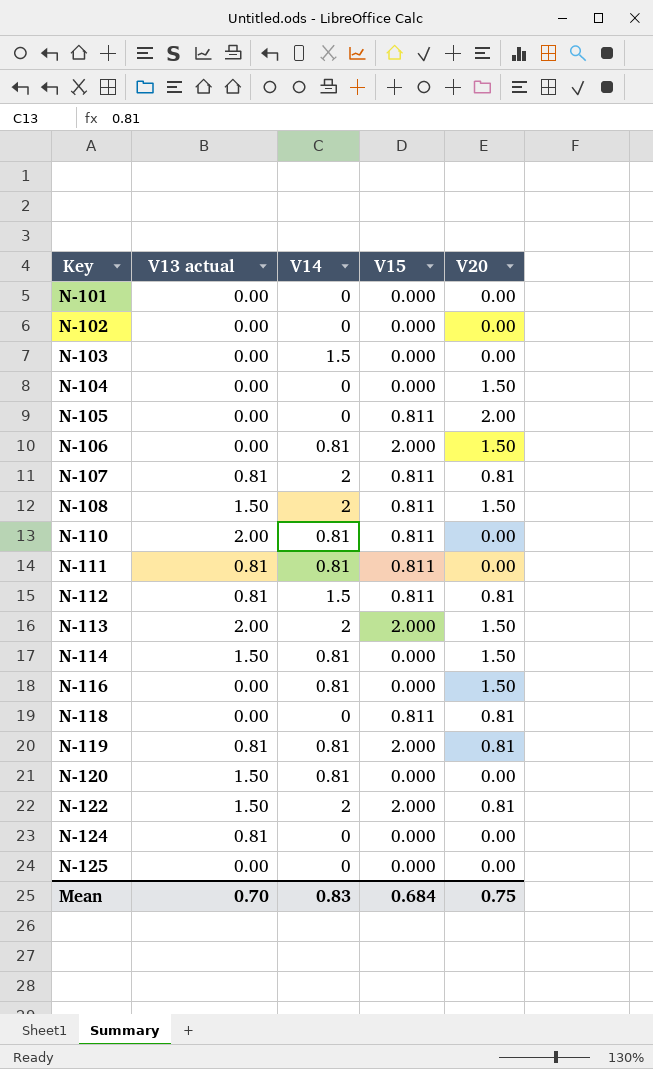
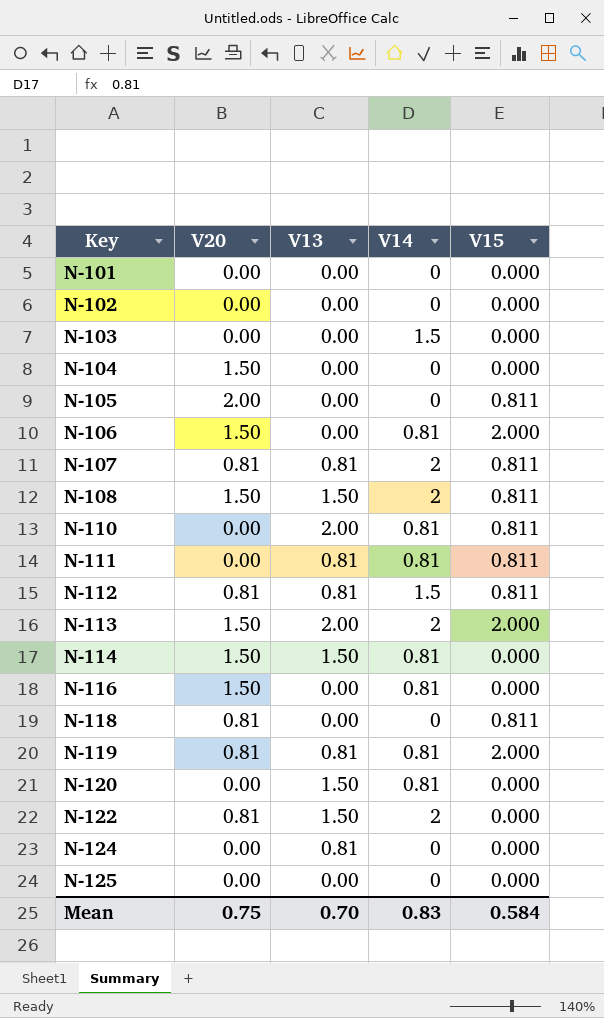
column V20 | position: 5 -> 2
column name: V13 actual -> V13
N-122 | V15: 2.000 -> 0.000
Mean | V15: 0.684 -> 0.584

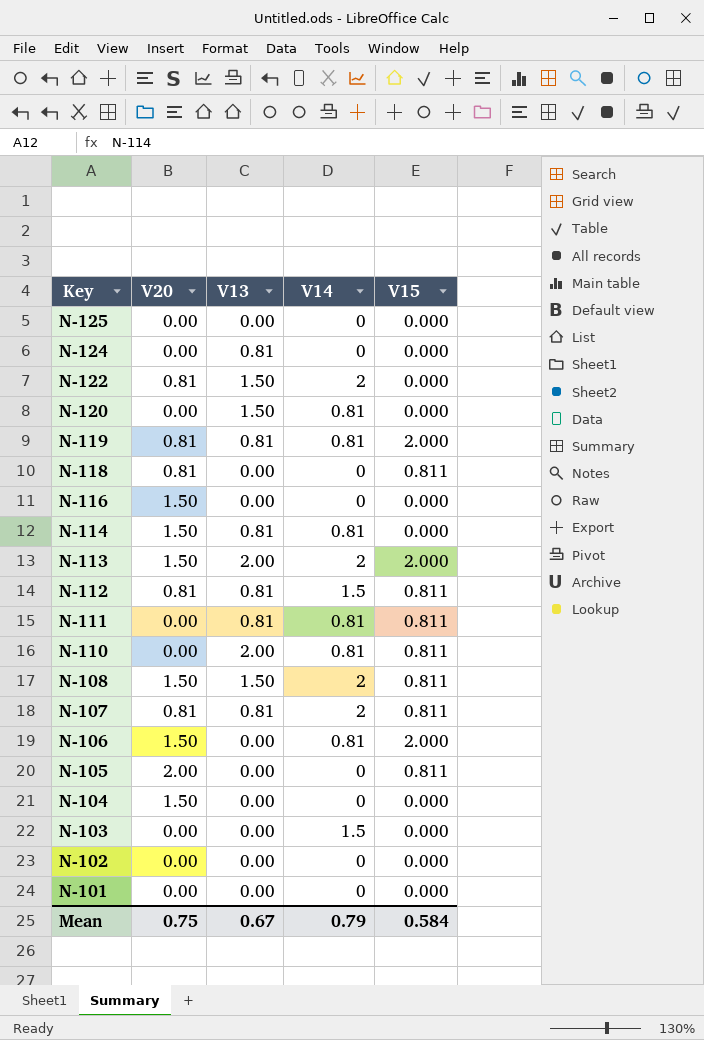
row order: Key ascending -> Key descending
N-116 | V14: 0.81 -> 0
N-114 | V13: 1.50 -> 0.81
Mean | V13: 0.70 -> 0.67
Mean | V14: 0.83 -> 0.79

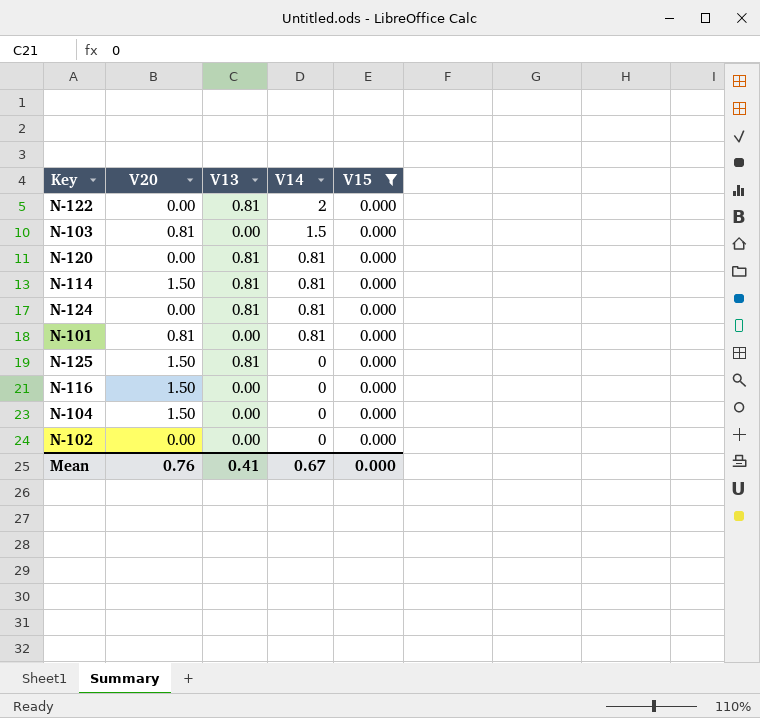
filter: none -> V15 = 0.000
row order: Key descending -> V14 descending
N-122 | V20: 0.81 -> 0.00
N-122 | V13: 1.50 -> 0.81
N-103 | V20: 0.00 -> 0.81
N-120 | V13: 1.50 -> 0.81
N-124 | V14: 0 -> 0.81
N-101 | V20: 0.00 -> 0.81
N-101 | V14: 0 -> 0.81
N-125 | V20: 0.00 -> 1.50
N-125 | V13: 0.00 -> 0.81
Mean | V20: 0.75 -> 0.76
Mean | V13: 0.67 -> 0.41
Mean | V14: 0.79 -> 0.67
Mean | V15: 0.584 -> 0.000

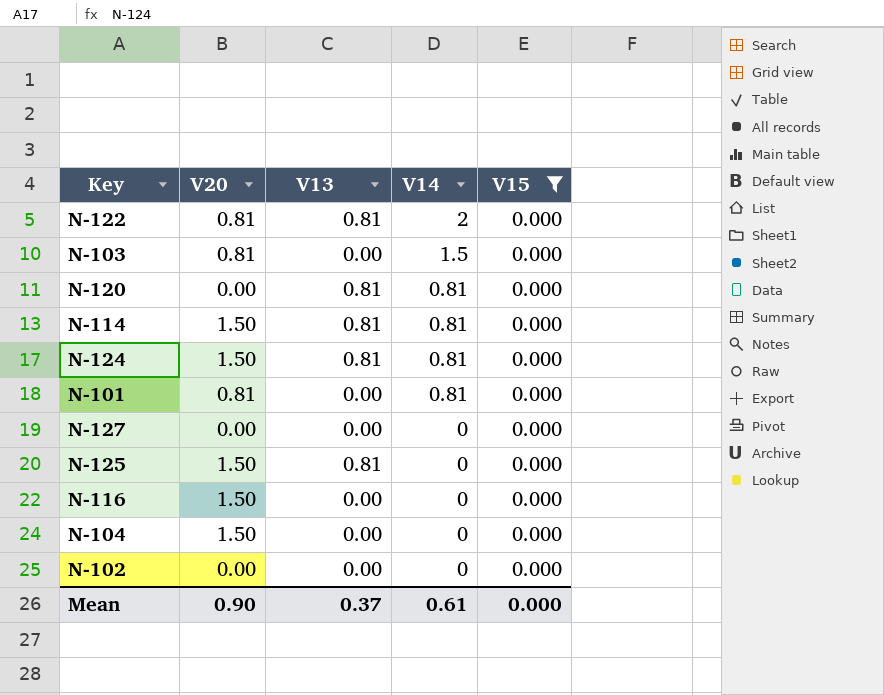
N-122 | V20: 0.00 -> 0.81
N-124 | V20: 0.00 -> 1.50
row N-127: none -> 0.00 | 0.00 | 0 | 0.000
Mean | V20: 0.76 -> 0.90
Mean | V13: 0.41 -> 0.37
Mean | V14: 0.67 -> 0.61

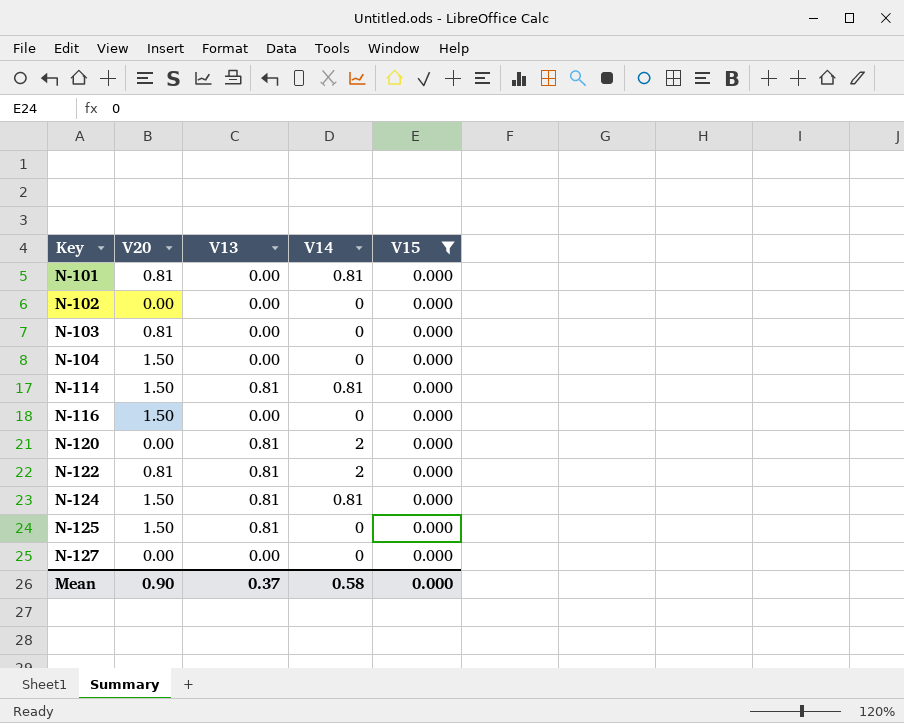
row order: V14 descending -> Key ascending
N-103 | V14: 1.5 -> 0
N-120 | V14: 0.81 -> 2
Mean | V14: 0.61 -> 0.58

